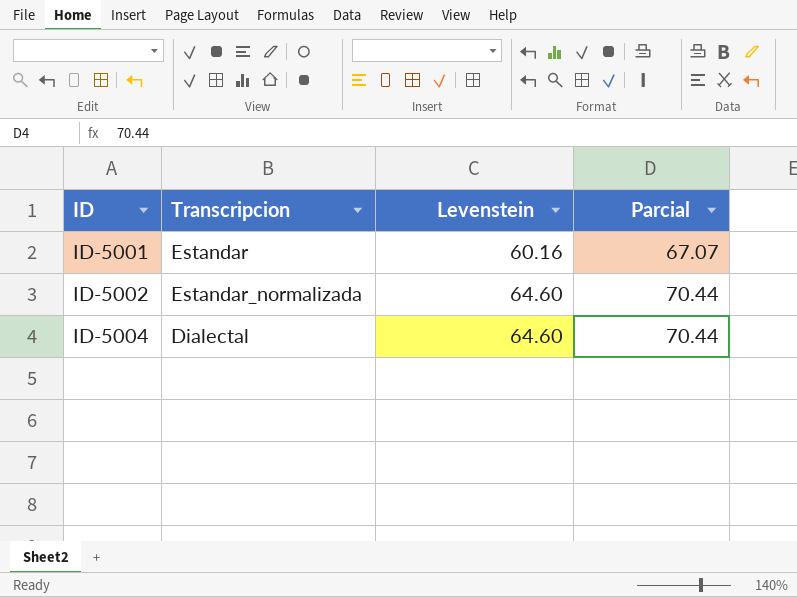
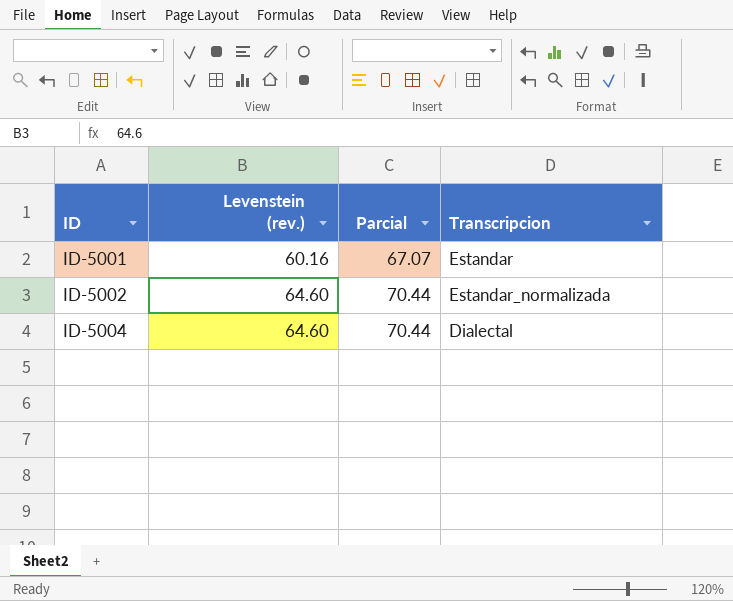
column name: Levenstein -> Levenstein (rev.)
column Transcripcion | position: 2 -> 4

